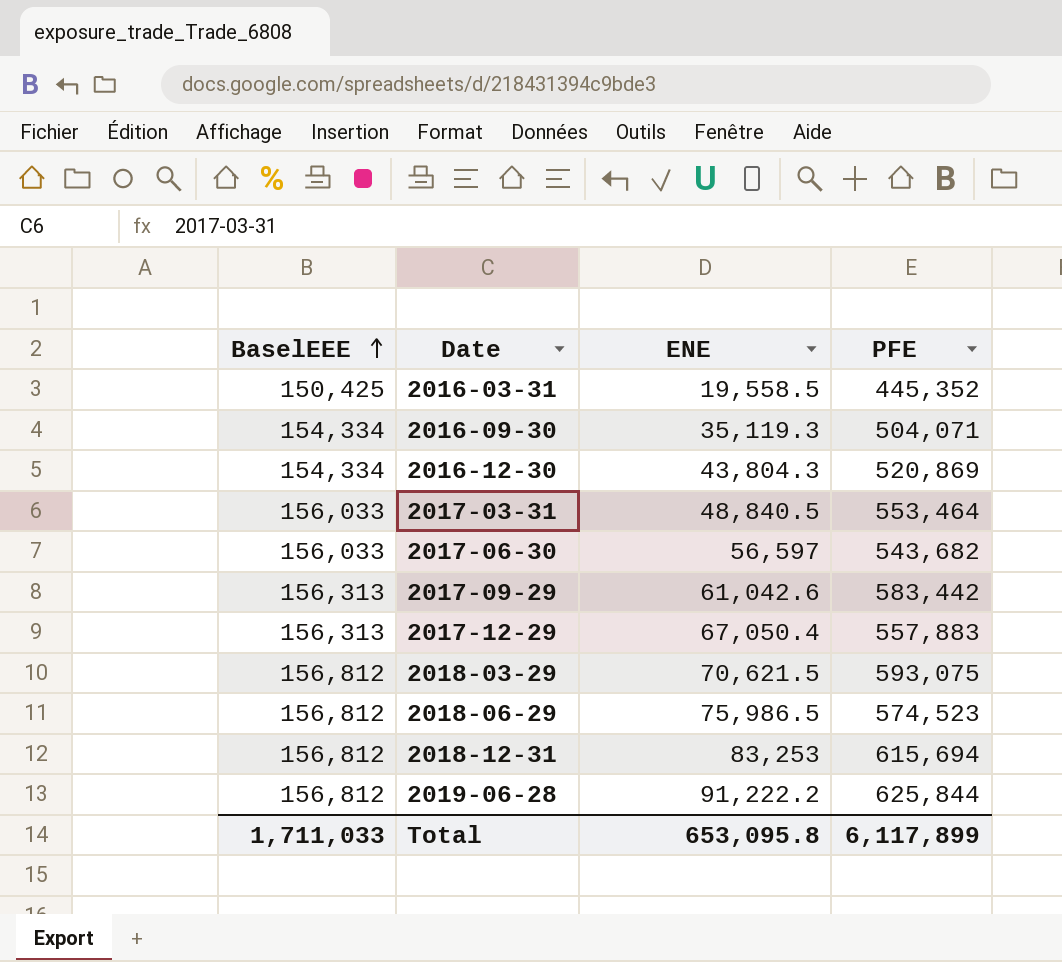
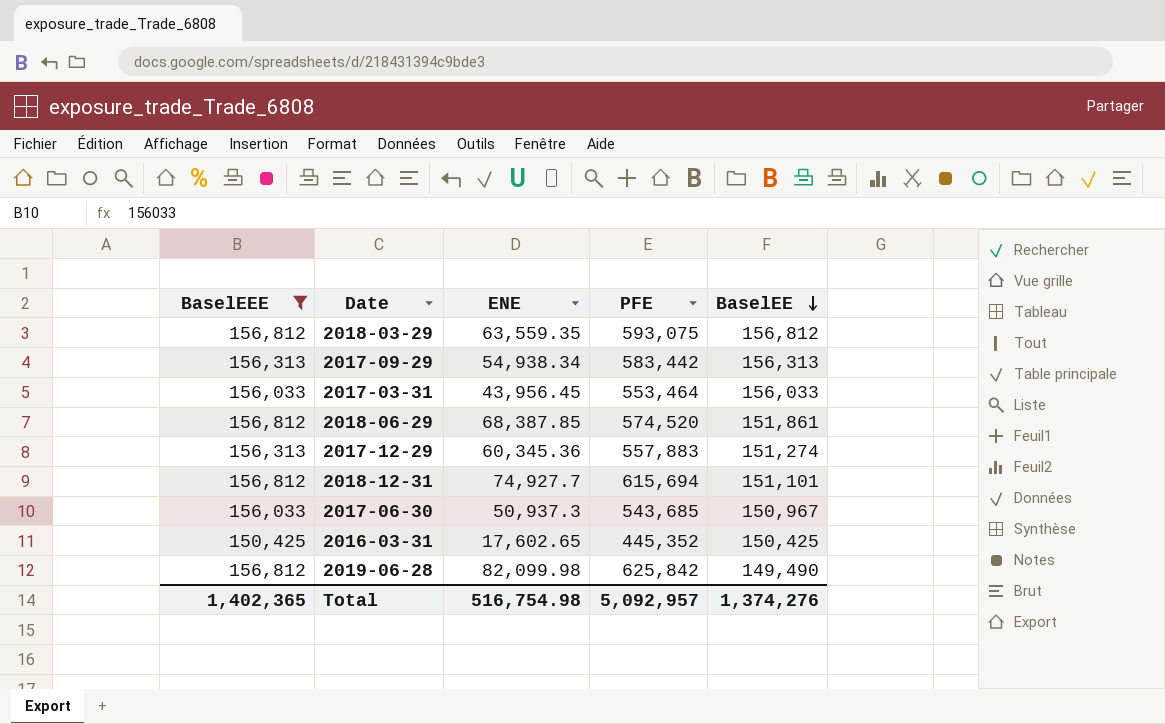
filter: none -> BaselEEE != 154,334
row order: BaselEEE ascending -> BaselEE descending
column BaselEE | position: none -> 5
2018-03-29 | ENE: 70,621.5 -> 63,559.35
2017-09-29 | ENE: 61,042.6 -> 54,938.34
2017-03-31 | ENE: 48,840.5 -> 43,956.45
2018-06-29 | ENE: 75,986.5 -> 68,387.85
2018-06-29 | PFE: 574,523 -> 574,520
2017-12-29 | ENE: 67,050.4 -> 60,345.36
2018-12-31 | ENE: 83,253 -> 74,927.7
2017-06-30 | ENE: 56,597 -> 50,937.3
2017-06-30 | PFE: 543,682 -> 543,685
2016-03-31 | ENE: 19,558.5 -> 17,602.65
2019-06-28 | ENE: 91,222.2 -> 82,099.98
2019-06-28 | PFE: 625,844 -> 625,842
Total | BaselEEE: 1,711,033 -> 1,402,365
Total | ENE: 653,095.8 -> 516,754.98
Total | PFE: 6,117,899 -> 5,092,957

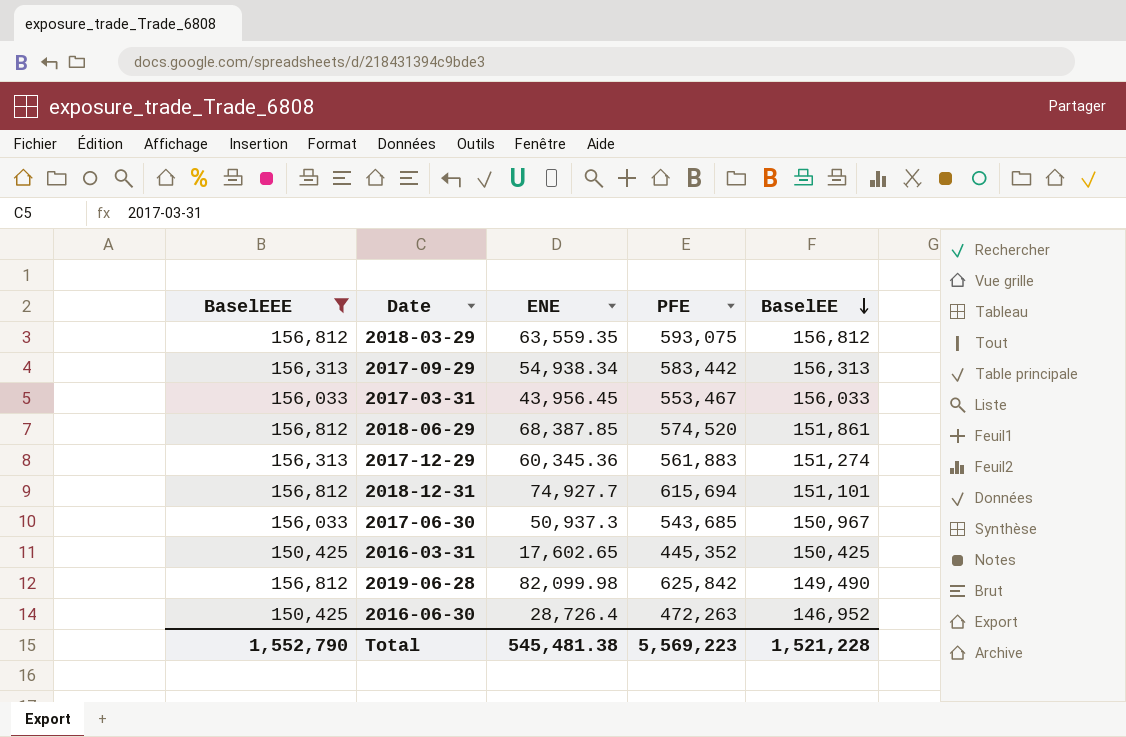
2017-03-31 | PFE: 553,464 -> 553,467
2017-12-29 | PFE: 557,883 -> 561,883
row 2016-06-30: none -> 150,425 | 28,726.4 | 472,263 | 146,952
Total | BaselEEE: 1,402,365 -> 1,552,790
Total | ENE: 516,754.98 -> 545,481.38
Total | PFE: 5,092,957 -> 5,569,223
Total | BaselEE: 1,374,276 -> 1,521,228

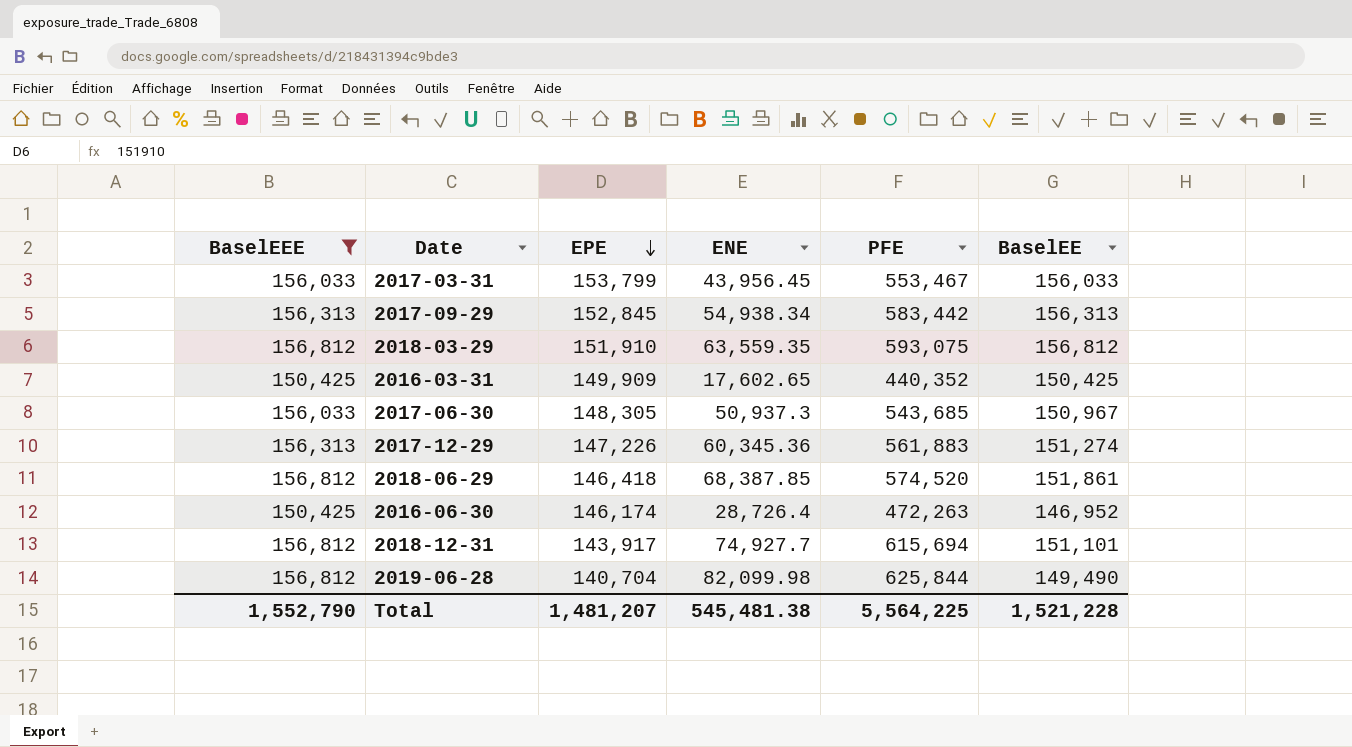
row order: BaselEE descending -> EPE descending
column EPE | position: none -> 3
2016-03-31 | PFE: 445,352 -> 440,352
2019-06-28 | PFE: 625,842 -> 625,844
Total | PFE: 5,569,223 -> 5,564,225

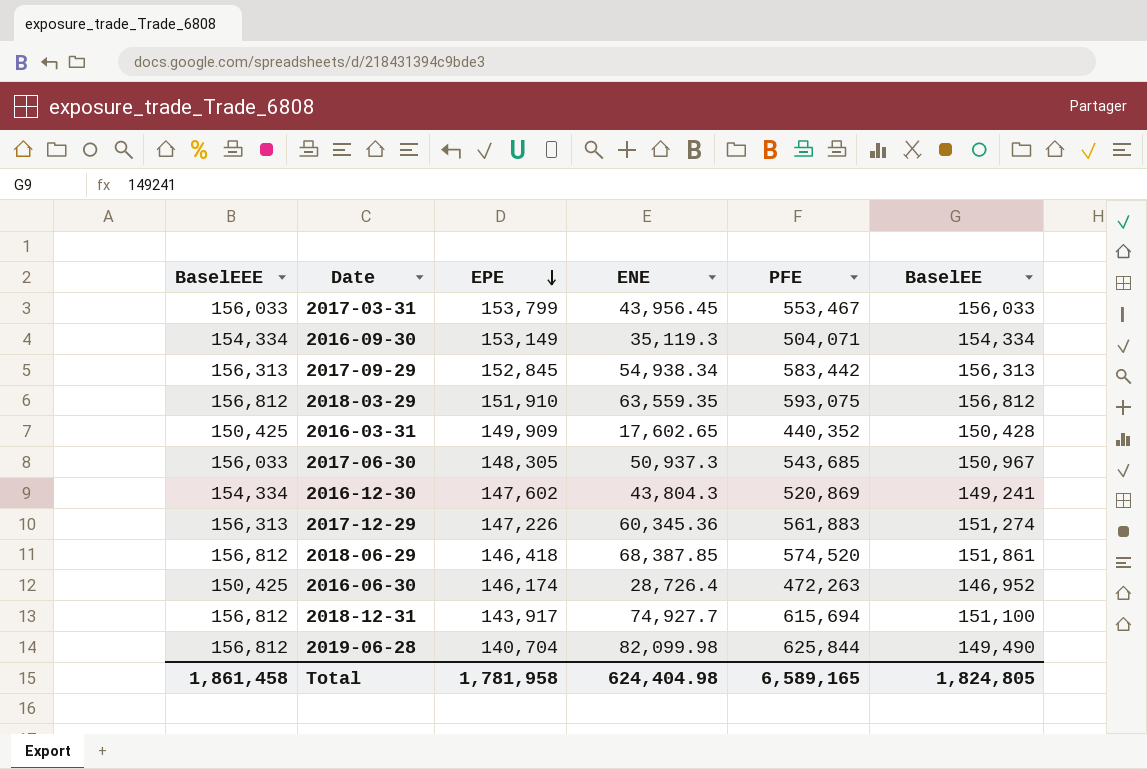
filter: BaselEEE != 154,334 -> none
2016-03-31 | BaselEE: 150,425 -> 150,428
2018-12-31 | BaselEE: 151,101 -> 151,100
Total | BaselEEE: 1,552,790 -> 1,861,458
Total | EPE: 1,481,207 -> 1,781,958
Total | ENE: 545,481.38 -> 624,404.98
Total | PFE: 5,564,225 -> 6,589,165
Total | BaselEE: 1,521,228 -> 1,824,805

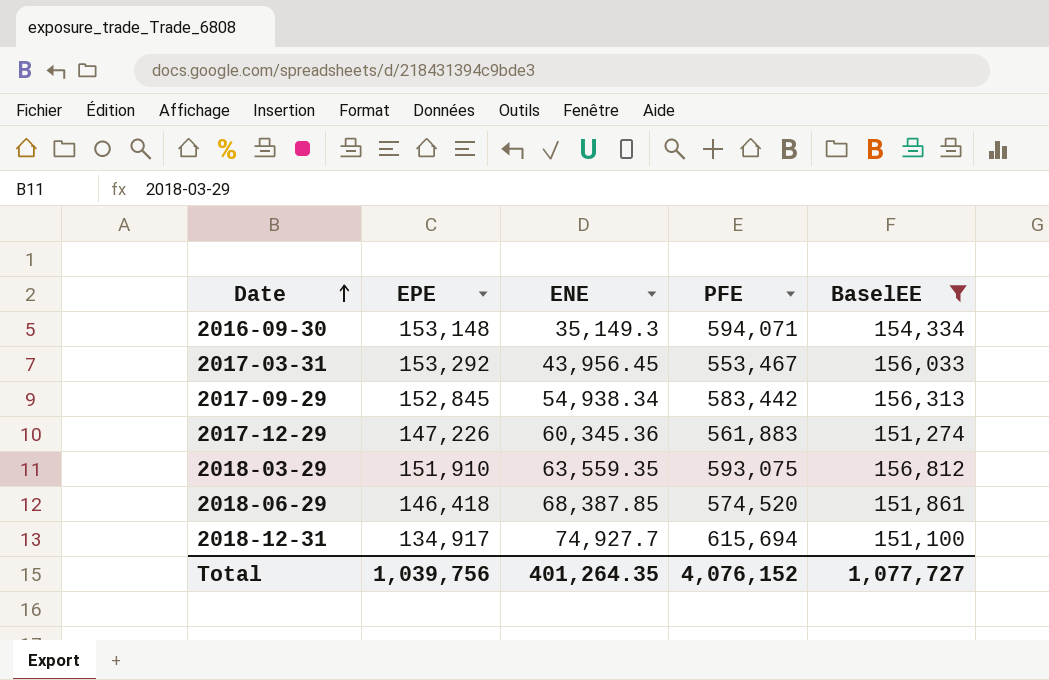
filter: none -> BaselEE >= 151,100
row order: EPE descending -> Date ascending
column BaselEEE | position: 1 -> none
2016-09-30 | EPE: 153,149 -> 153,148
2016-09-30 | ENE: 35,119.3 -> 35,149.3
2016-09-30 | PFE: 504,071 -> 594,071
2017-03-31 | EPE: 153,799 -> 153,292
2018-12-31 | EPE: 143,917 -> 134,917
Total | EPE: 1,781,958 -> 1,039,756
Total | ENE: 624,404.98 -> 401,264.35
Total | PFE: 6,589,165 -> 4,076,152
Total | BaselEE: 1,824,805 -> 1,077,727

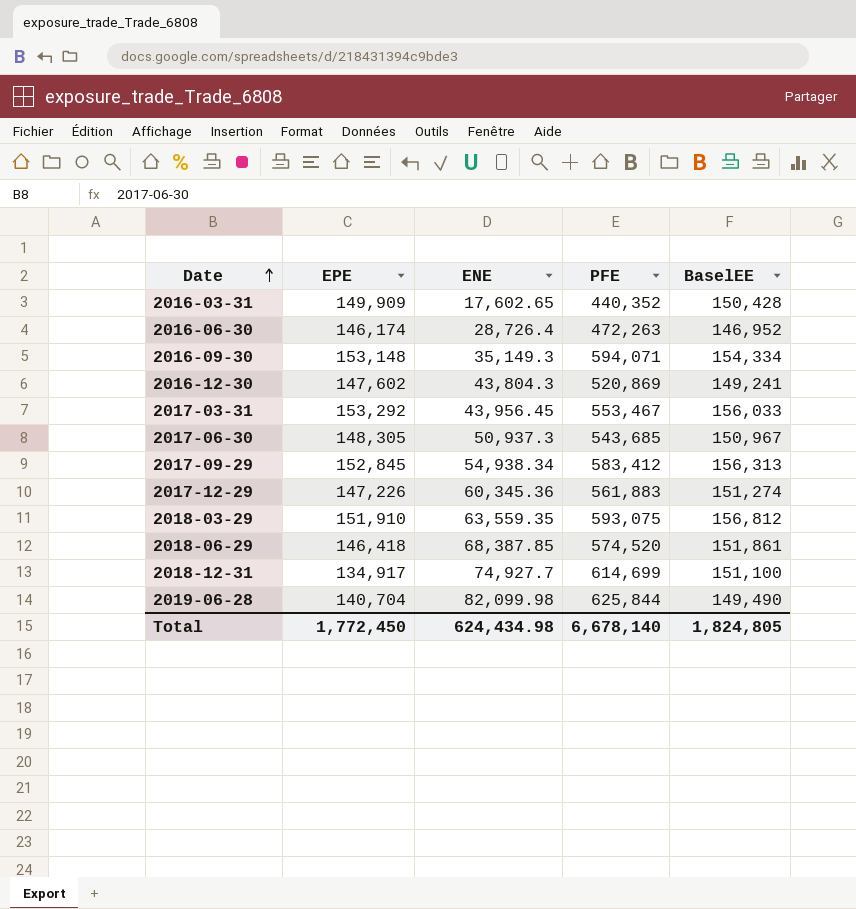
filter: BaselEE >= 151,100 -> none
2017-09-29 | PFE: 583,442 -> 583,412
2018-12-31 | PFE: 615,694 -> 614,699
Total | EPE: 1,039,756 -> 1,772,450
Total | ENE: 401,264.35 -> 624,434.98
Total | PFE: 4,076,152 -> 6,678,140
Total | BaselEE: 1,077,727 -> 1,824,805

